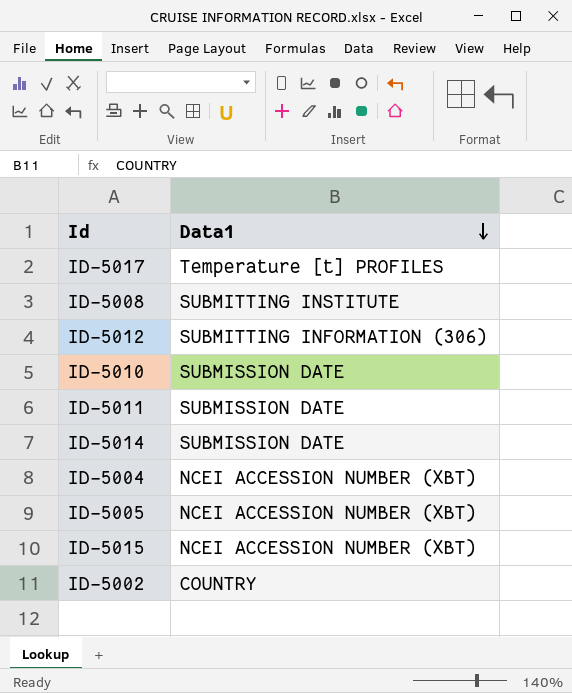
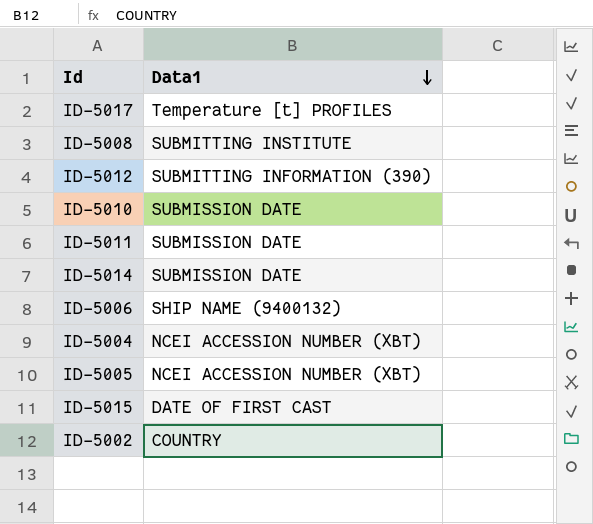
ID-5012 | Data1: SUBMITTING INFORMATION (306) -> SUBMITTING INFORMATION (390)
row ID-5006: none -> SHIP NAME (9400132)
ID-5015 | Data1: NCEI ACCESSION NUMBER (XBT) -> DATE OF FIRST CAST

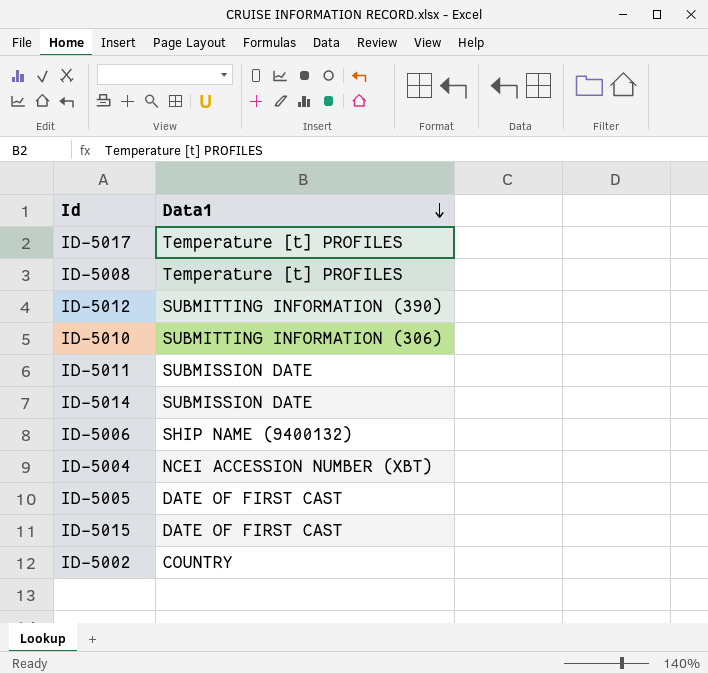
ID-5008 | Data1: SUBMITTING INSTITUTE -> Temperature [t] PROFILES
ID-5010 | Data1: SUBMISSION DATE -> SUBMITTING INFORMATION (306)
ID-5005 | Data1: NCEI ACCESSION NUMBER (XBT) -> DATE OF FIRST CAST

